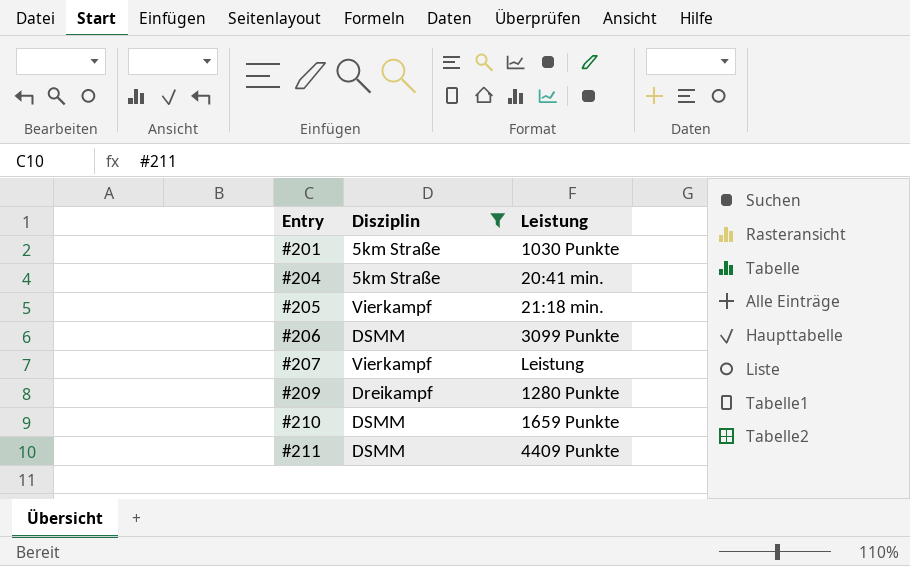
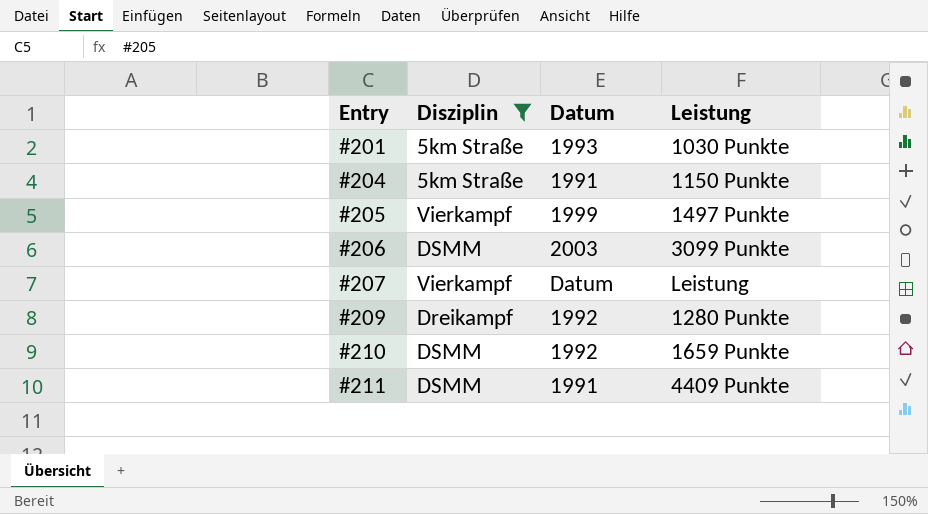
column Datum | position: none -> 3
#204 | Leistung: 20:41 min. -> 1150 Punkte
#205 | Leistung: 21:18 min. -> 1497 Punkte

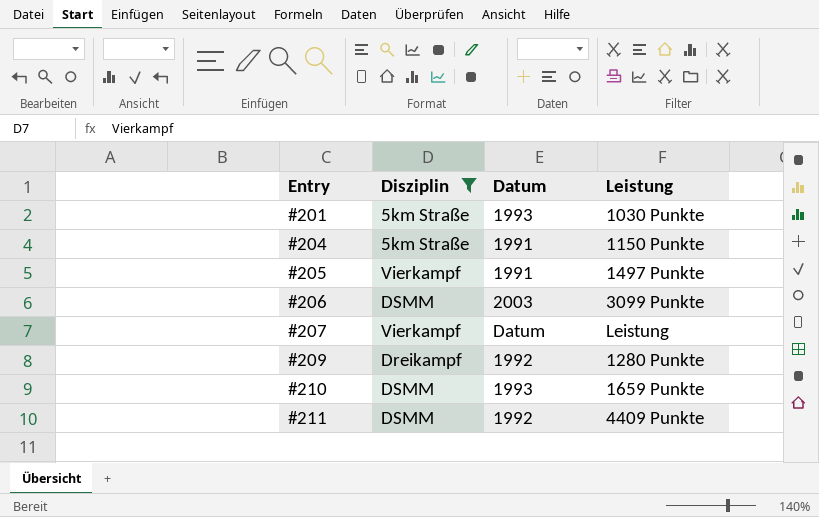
#205 | Datum: 1999 -> 1991
#210 | Datum: 1992 -> 1993
#211 | Datum: 1991 -> 1992

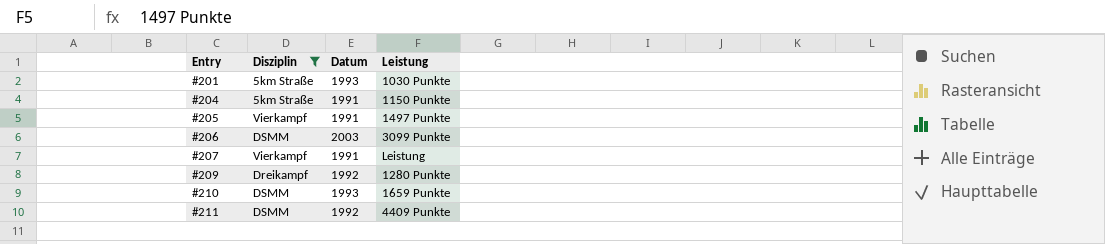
#207 | Datum: Datum -> 1991

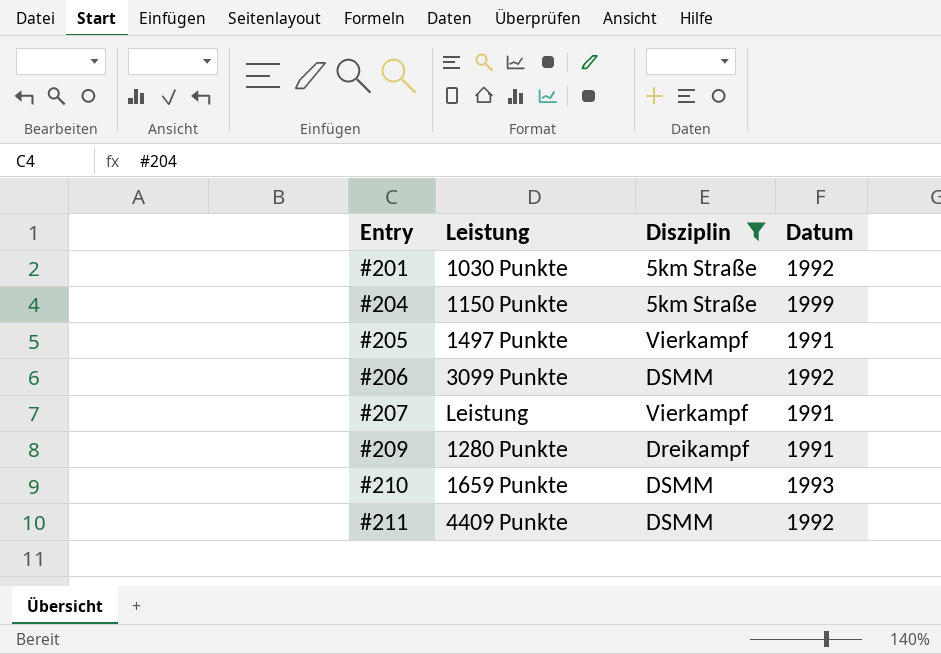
column Leistung | position: 4 -> 2
#201 | Datum: 1993 -> 1992
#204 | Datum: 1991 -> 1999
#206 | Datum: 2003 -> 1992
#209 | Datum: 1992 -> 1991

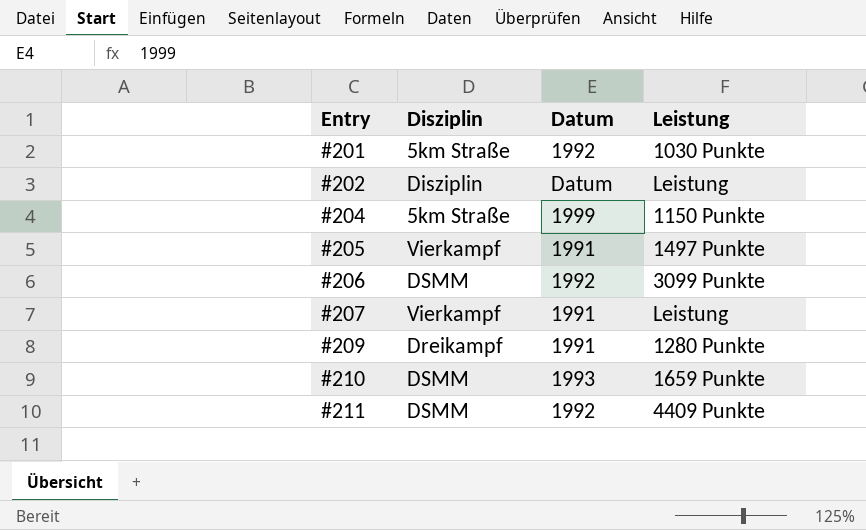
filter: Disziplin != Disziplin -> none
column Leistung | position: 2 -> 4

